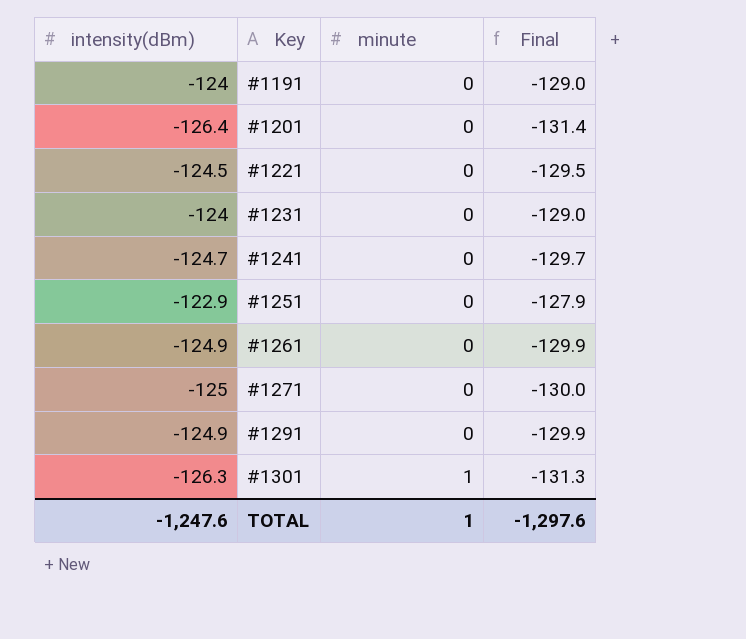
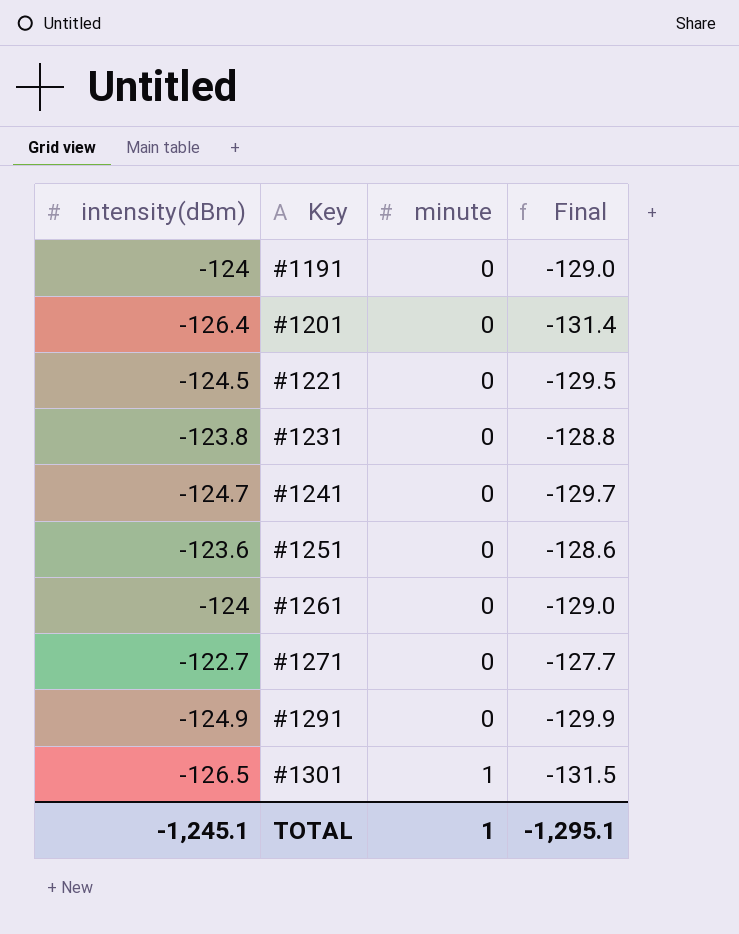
#1231 | intensity(dBm): -124 -> -123.8
#1231 | Final: -129.0 -> -128.8
#1251 | intensity(dBm): -122.9 -> -123.6
#1251 | Final: -127.9 -> -128.6
#1261 | intensity(dBm): -124.9 -> -124
#1261 | Final: -129.9 -> -129.0
#1271 | intensity(dBm): -125 -> -122.7
#1271 | Final: -130.0 -> -127.7
#1301 | intensity(dBm): -126.3 -> -126.5
#1301 | Final: -131.3 -> -131.5
TOTAL | intensity(dBm): -1,247.6 -> -1,245.1
TOTAL | Final: -1,297.6 -> -1,295.1

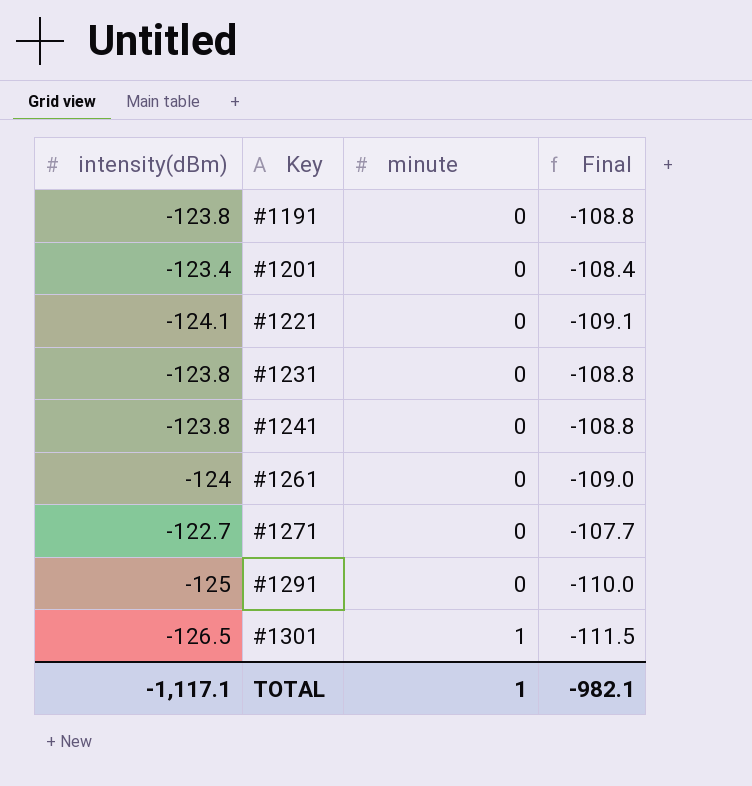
column Final | formula: [intensity(dBm)] - 5 -> [intensity(dBm)] + 15
row #1251: -123.6 | 0 | -128.6 -> none
#1191 | intensity(dBm): -124 -> -123.8
#1201 | intensity(dBm): -126.4 -> -123.4
#1221 | intensity(dBm): -124.5 -> -124.1
#1241 | intensity(dBm): -124.7 -> -123.8
#1291 | intensity(dBm): -124.9 -> -125
TOTAL | intensity(dBm): -1,245.1 -> -1,117.1
TOTAL | Final: -1,295.1 -> -982.1

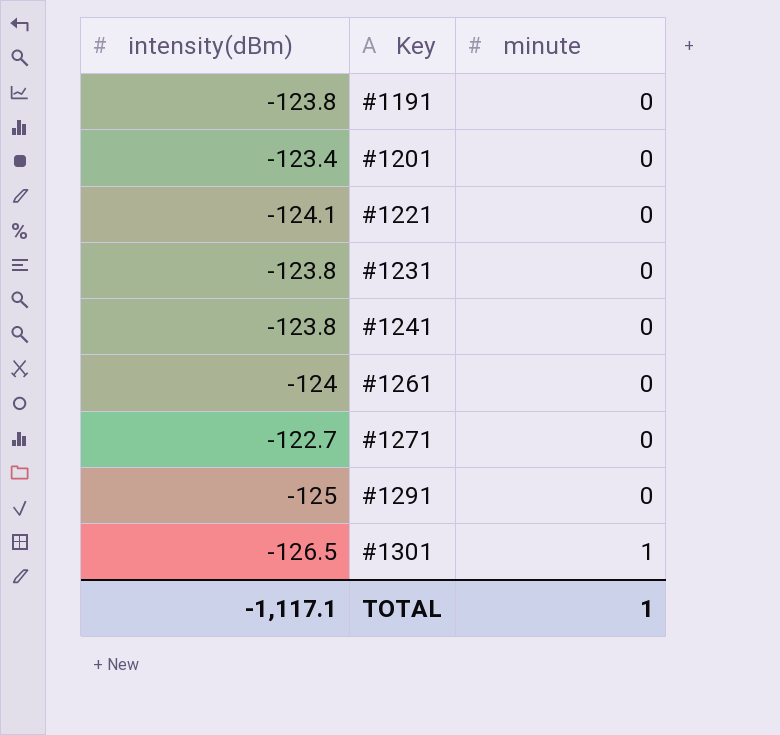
column Final | formula: [intensity(dBm)] + 15 -> none

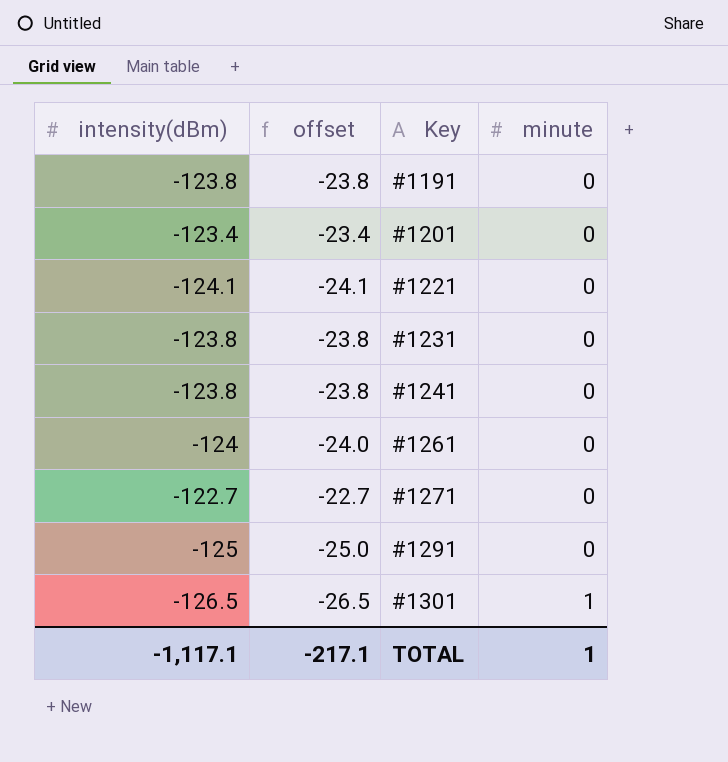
column offset | formula: none -> [intensity(dBm)] + 100

